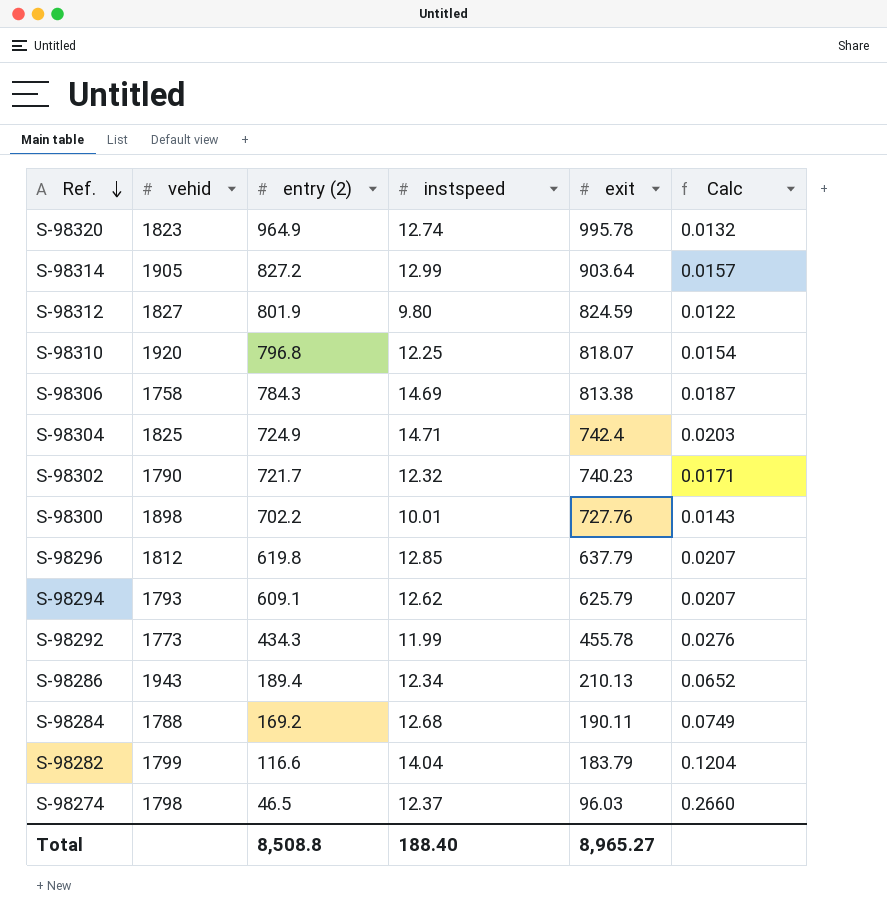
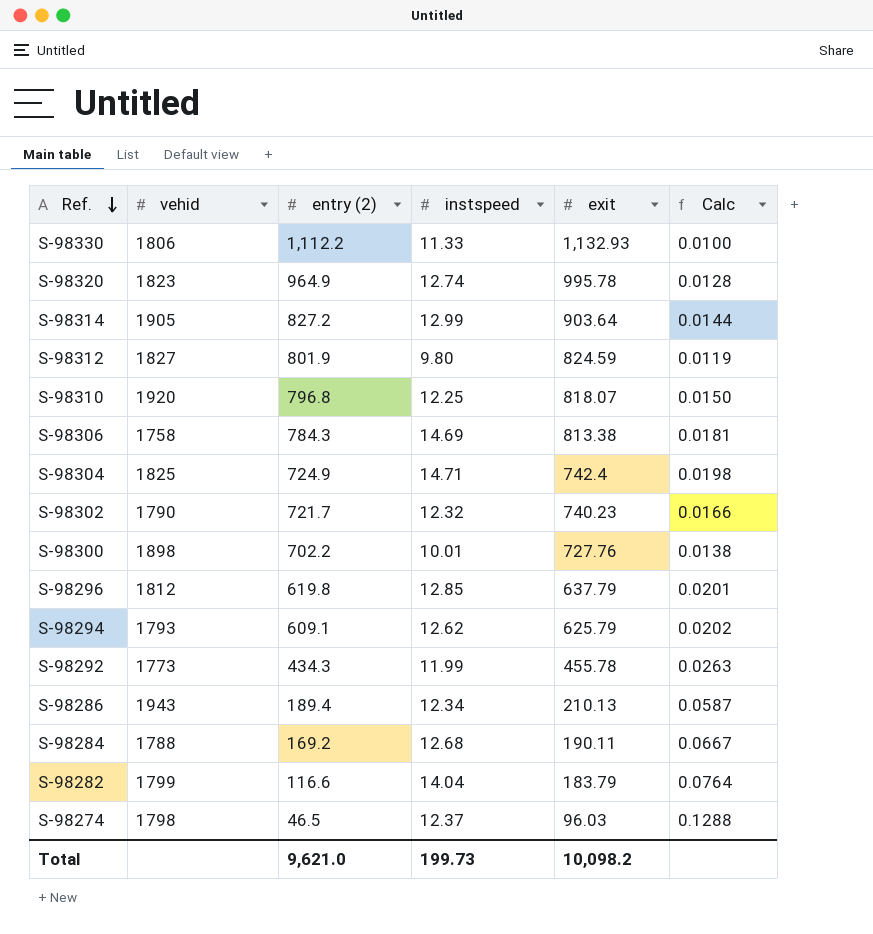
column Calc | formula: [instspeed] / [entry (2)] -> [instspeed] / [exit]
row S-98330: none -> 1806 | 1,112.2 | 11.33 | 1,132.93 | 0.0100
Total | entry (2): 8,508.8 -> 9,621.0
Total | instspeed: 188.40 -> 199.73
Total | exit: 8,965.27 -> 10,098.2

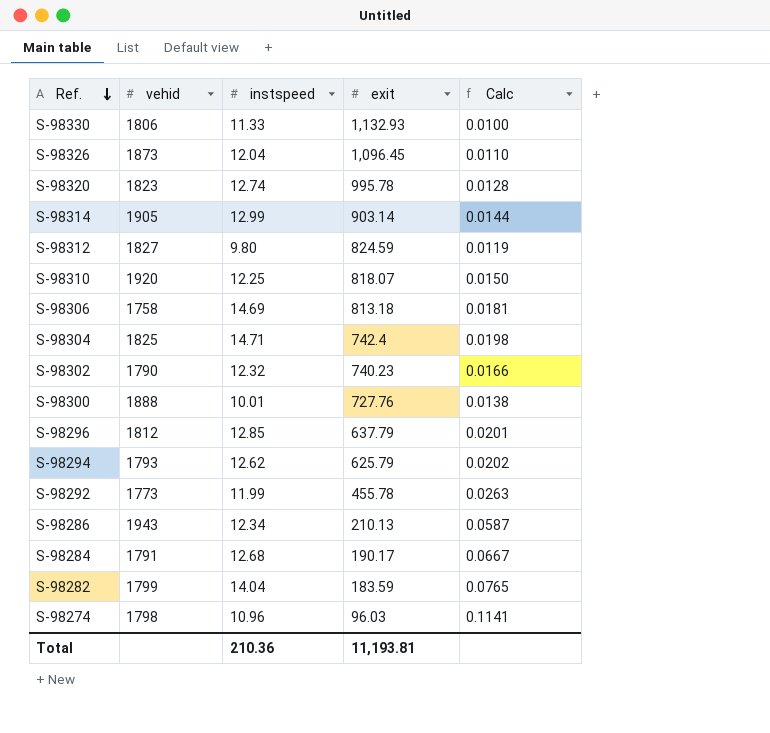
column entry (2) | position: 3 -> none
row S-98326: none -> 1873 | 12.04 | 1,096.45 | 0.0110
S-98314 | exit: 903.64 -> 903.14
S-98306 | exit: 813.38 -> 813.18
S-98300 | vehid: 1898 -> 1888
S-98284 | vehid: 1788 -> 1791
S-98284 | exit: 190.11 -> 190.17
S-98282 | exit: 183.79 -> 183.59
S-98282 | Calc: 0.0764 -> 0.0765
S-98274 | instspeed: 12.37 -> 10.96
S-98274 | Calc: 0.1288 -> 0.1141
Total | instspeed: 199.73 -> 210.36
Total | exit: 10,098.2 -> 11,193.81

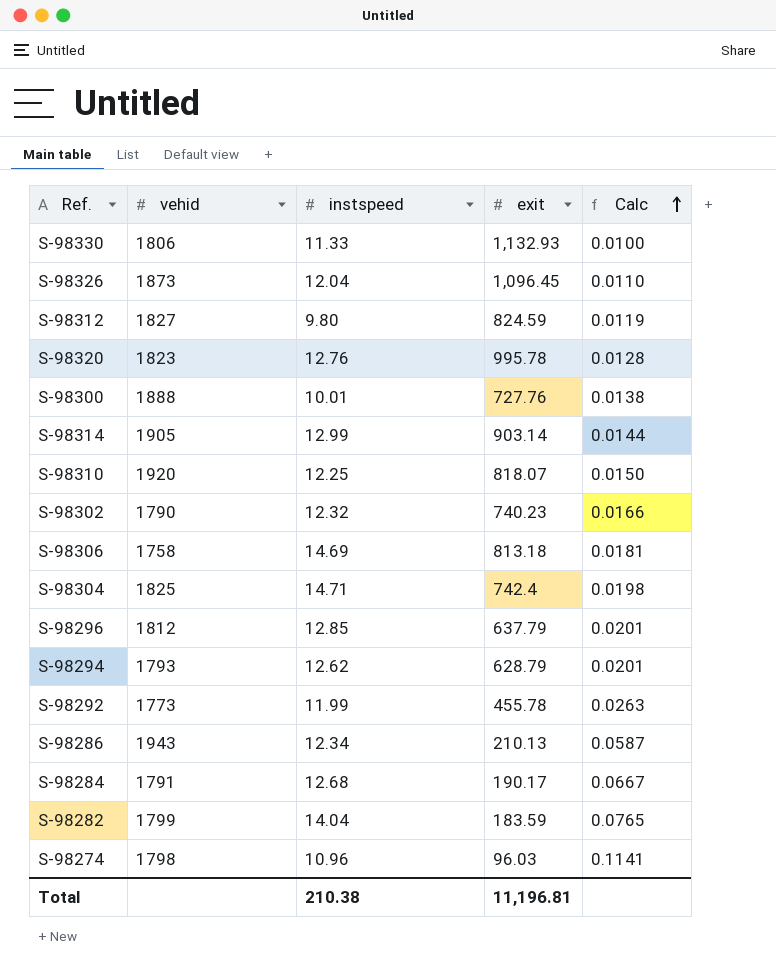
row order: Ref. descending -> Calc ascending
S-98320 | instspeed: 12.74 -> 12.76
S-98294 | exit: 625.79 -> 628.79
S-98294 | Calc: 0.0202 -> 0.0201
Total | instspeed: 210.36 -> 210.38
Total | exit: 11,193.81 -> 11,196.81

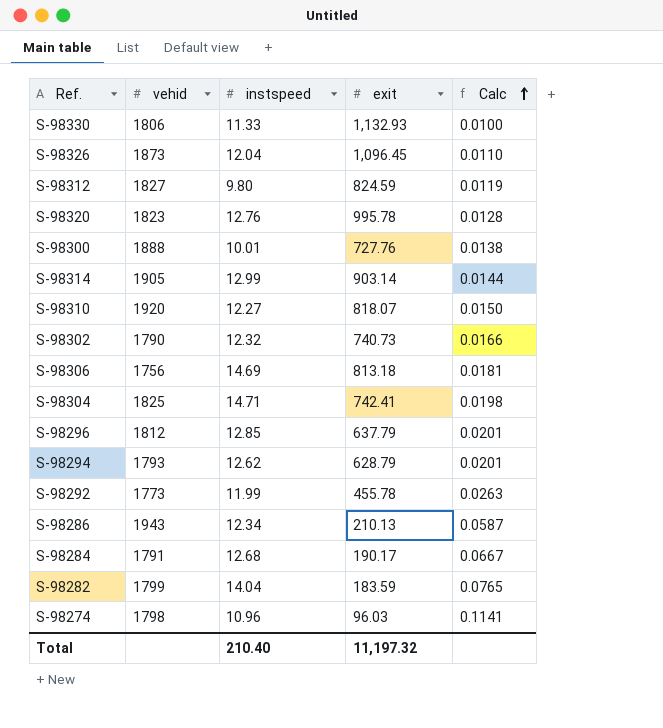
S-98310 | instspeed: 12.25 -> 12.27
S-98302 | exit: 740.23 -> 740.73
S-98306 | vehid: 1758 -> 1756
S-98304 | exit: 742.4 -> 742.41
Total | instspeed: 210.38 -> 210.40
Total | exit: 11,196.81 -> 11,197.32

